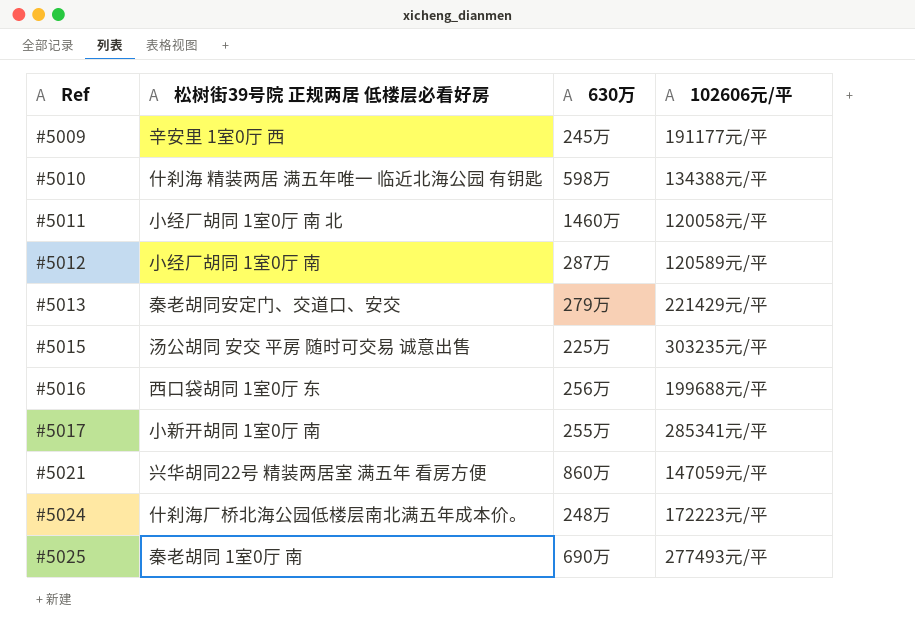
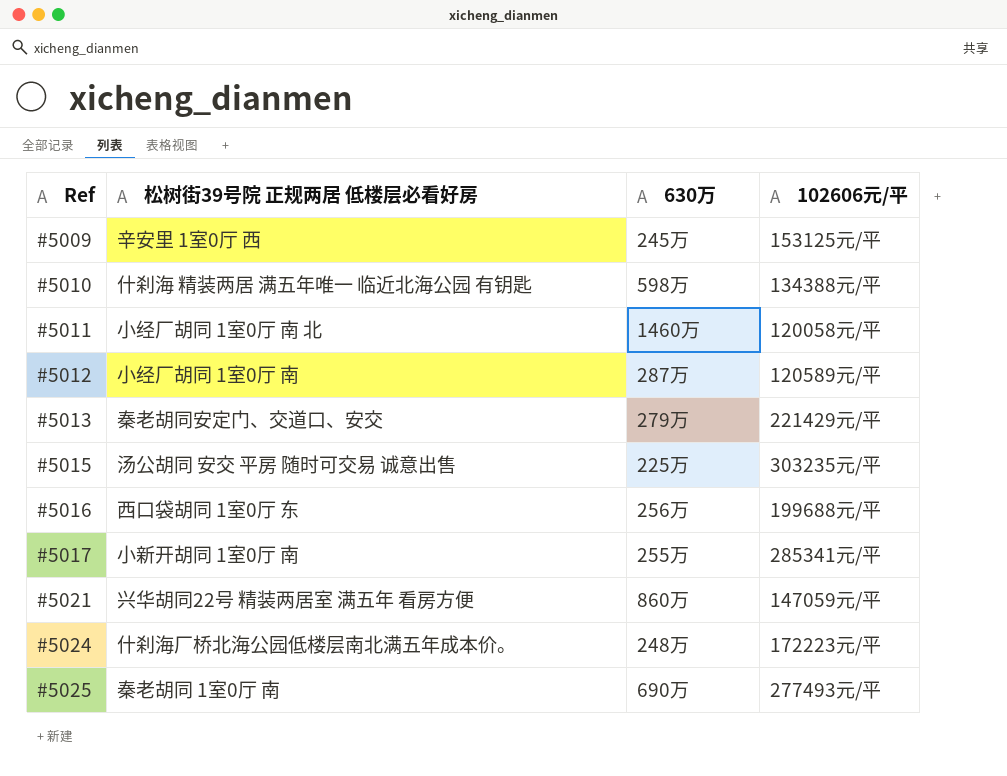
#5009 | 102606元/平: 191177元/平 -> 153125元/平

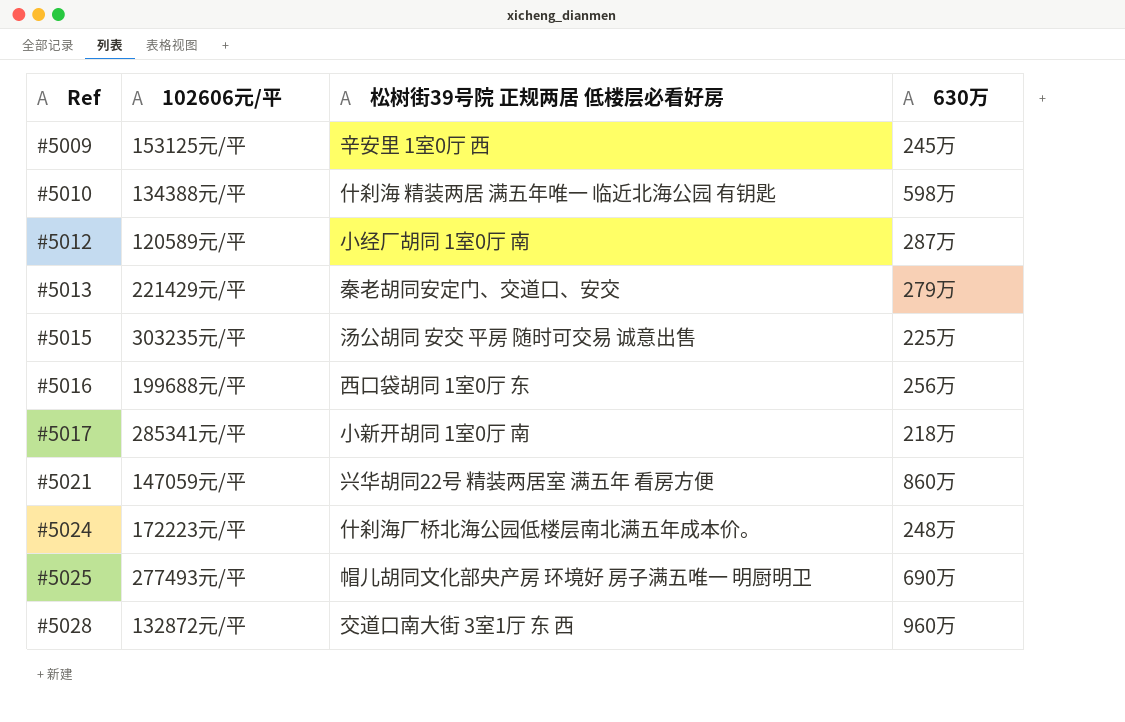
column 102606元/平 | position: 4 -> 2
row #5011: 小经厂胡同 1室0厅 南 北 | 1460万 | 120058元/平 -> none
#5017 | 630万: 255万 -> 218万
#5025 | 松树街39号院 正规两居 低楼层必看好房: 秦老胡同 1室0厅 南 -> 帽儿胡同文化部央产房 环境好 房子满五唯一 明厨明卫
row #5028: none -> 132872元/平 | 交道口南大街 3室1厅 东 西 | 960万

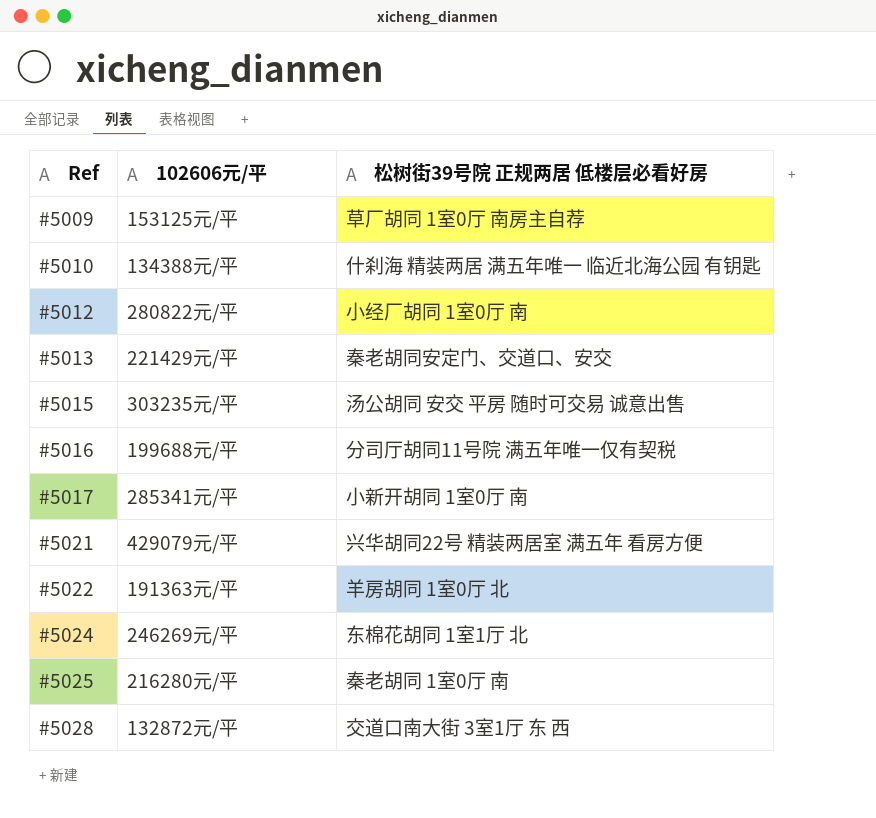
column 630万 | position: 4 -> none
#5009 | 松树街39号院 正规两居 低楼层必看好房: 辛安里 1室0厅 西 -> 草厂胡同 1室0厅 南房主自荐
#5012 | 102606元/平: 120589元/平 -> 280822元/平
#5016 | 松树街39号院 正规两居 低楼层必看好房: 西口袋胡同 1室0厅 东 -> 分司厅胡同11号院 满五年唯一仅有契税
#5021 | 102606元/平: 147059元/平 -> 429079元/平
row #5022: none -> 191363元/平 | 羊房胡同 1室0厅 北
#5024 | 102606元/平: 172223元/平 -> 246269元/平
#5024 | 松树街39号院 正规两居 低楼层必看好房: 什刹海厂桥北海公园低楼层南北满五年成本价。 -> 东棉花胡同 1室1厅 北
#5025 | 102606元/平: 277493元/平 -> 216280元/平
#5025 | 松树街39号院 正规两居 低楼层必看好房: 帽儿胡同文化部央产房 环境好 房子满五唯一 明厨明卫 -> 秦老胡同 1室0厅 南

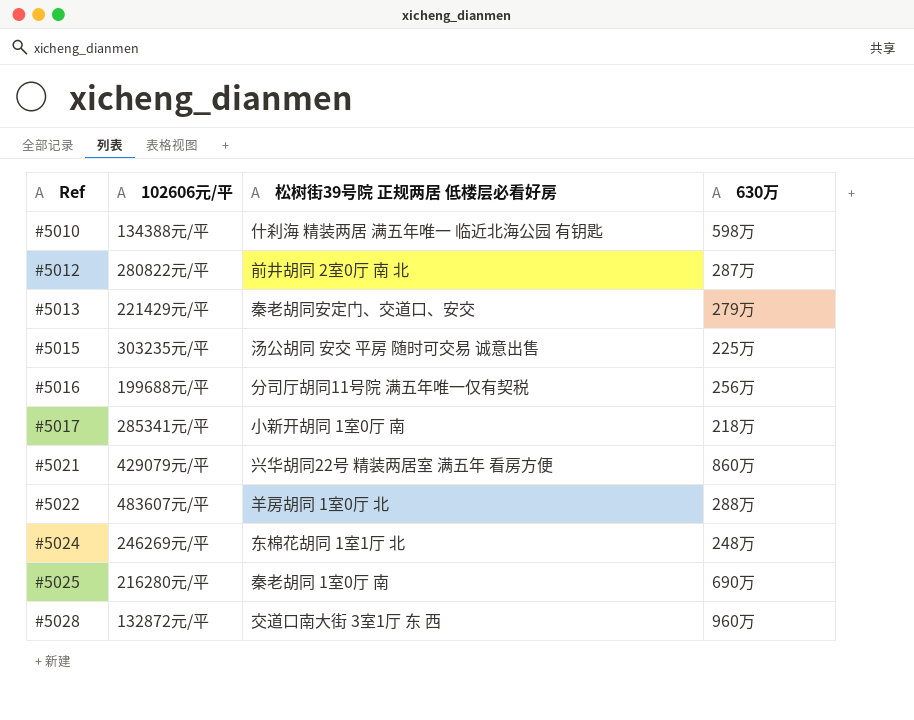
column 630万 | position: none -> 4
row #5009: 153125元/平 | 草厂胡同 1室0厅 南房主自荐 -> none
#5012 | 松树街39号院 正规两居 低楼层必看好房: 小经厂胡同 1室0厅 南 -> 前井胡同 2室0厅 南 北
#5022 | 102606元/平: 191363元/平 -> 483607元/平

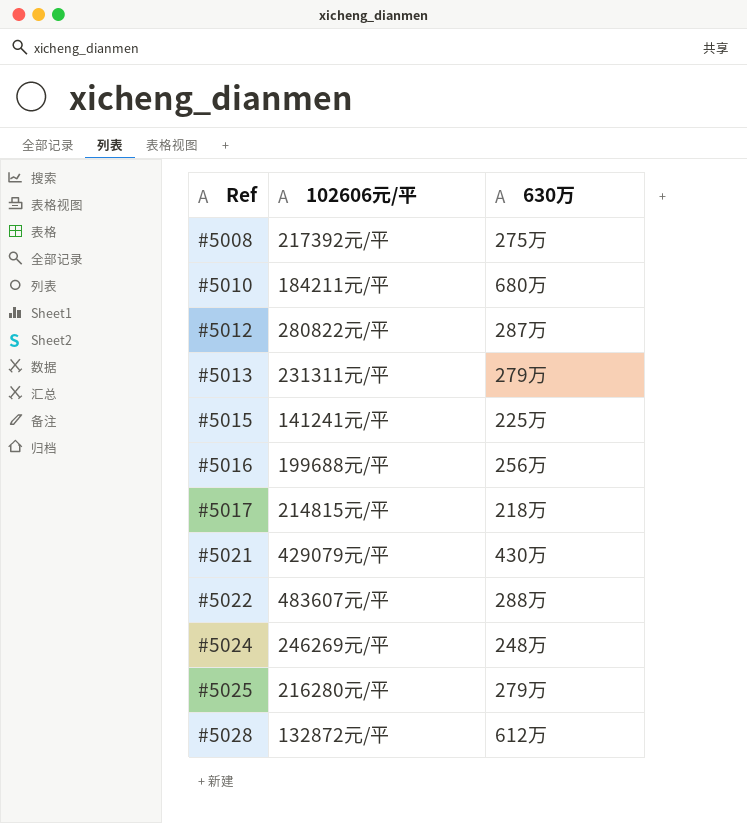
column 松树街39号院 正规两居 低楼层必看好房 | position: 3 -> none
row #5008: none -> 217392元/平 | 275万
#5010 | 102606元/平: 134388元/平 -> 184211元/平
#5010 | 630万: 598万 -> 680万
#5013 | 102606元/平: 221429元/平 -> 231311元/平
#5015 | 102606元/平: 303235元/平 -> 141241元/平
#5017 | 102606元/平: 285341元/平 -> 214815元/平
#5021 | 630万: 860万 -> 430万
#5025 | 630万: 690万 -> 279万
#5028 | 630万: 960万 -> 612万

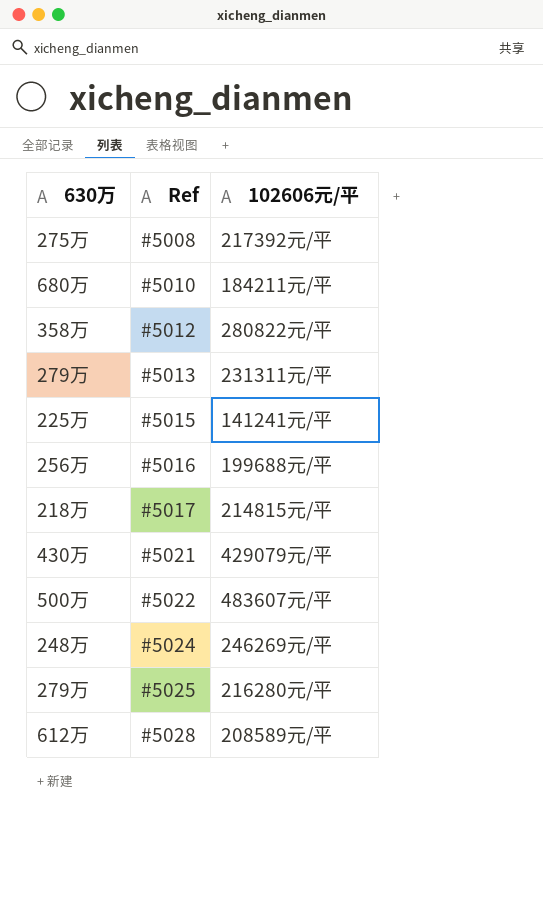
column 630万 | position: 3 -> 1
#5012 | 630万: 287万 -> 358万
#5022 | 630万: 288万 -> 500万
#5028 | 102606元/平: 132872元/平 -> 208589元/平

